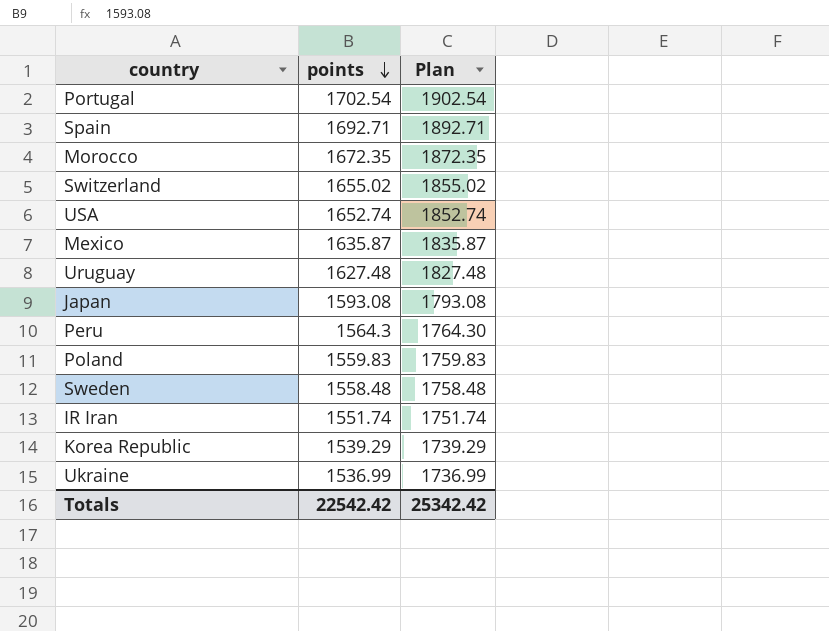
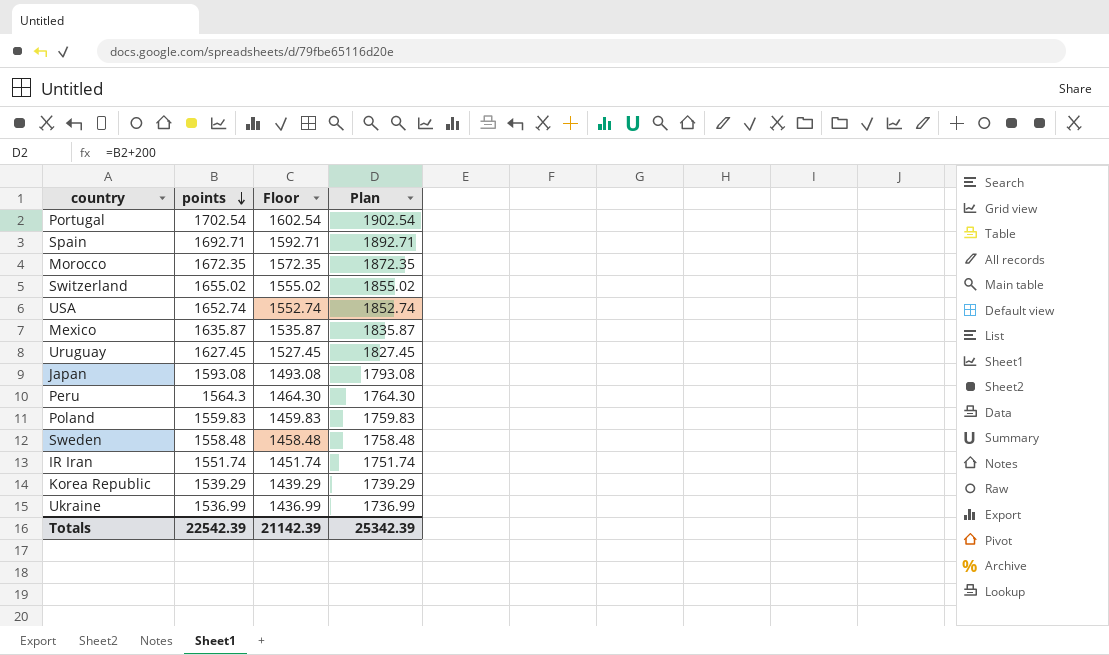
column Floor | formula: none -> [points] - 100
Uruguay | points: 1627.48 -> 1627.45
Uruguay | Plan: 1827.48 -> 1827.45
Totals | points: 22542.42 -> 22542.39
Totals | Plan: 25342.42 -> 25342.39

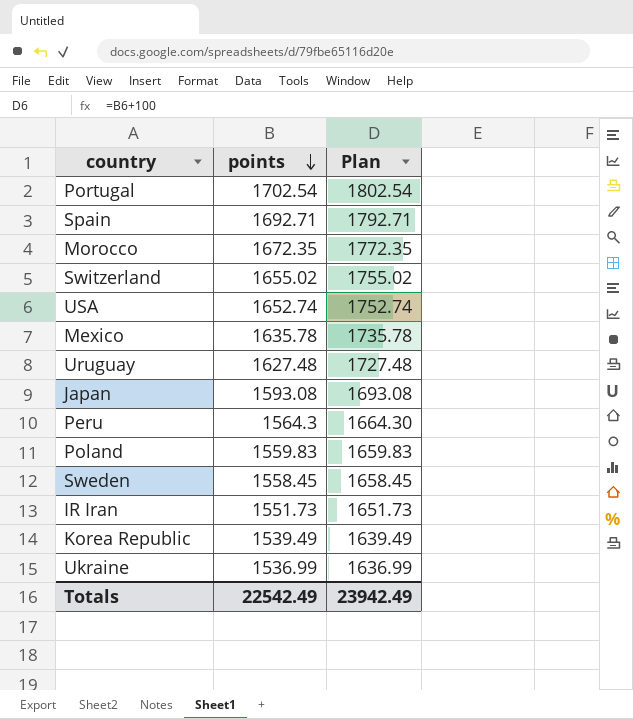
column Floor | formula: [points] - 100 -> none
column Plan | formula: [points] + 200 -> [points] + 100
Mexico | points: 1635.87 -> 1635.78
Uruguay | points: 1627.45 -> 1627.48
Sweden | points: 1558.48 -> 1558.45
IR Iran | points: 1551.74 -> 1551.73
Korea Republic | points: 1539.29 -> 1539.49
Totals | points: 22542.39 -> 22542.49
Totals | Plan: 25342.39 -> 23942.49

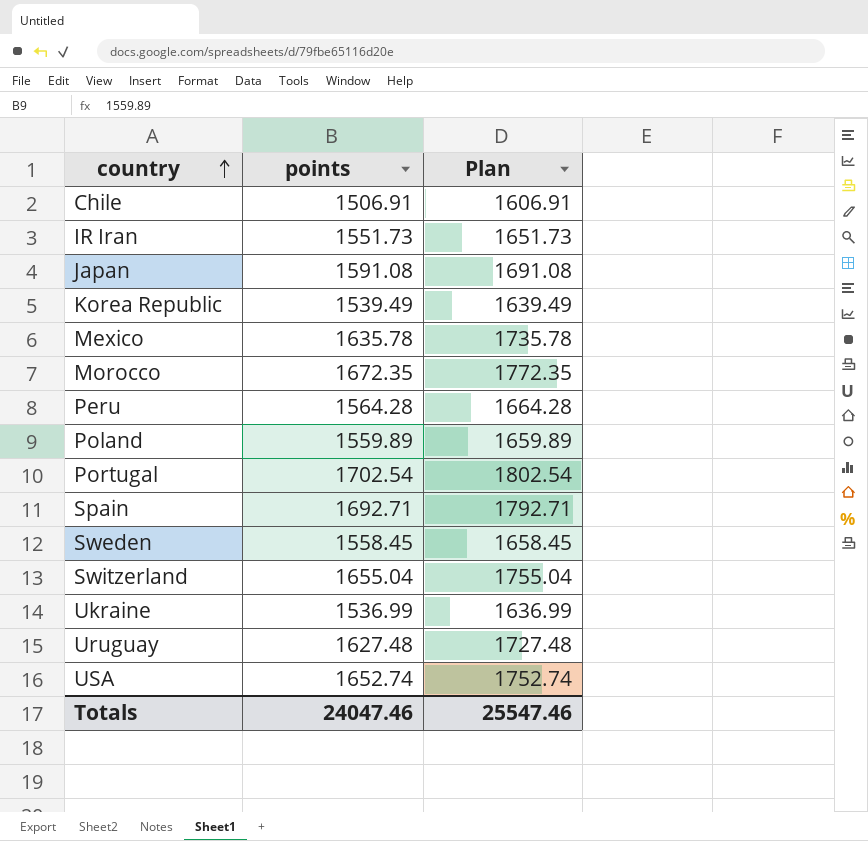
row order: points descending -> country ascending
row Chile: none -> 1506.91 | 1606.91
Japan | points: 1593.08 -> 1591.08
Japan | Plan: 1693.08 -> 1691.08
Peru | points: 1564.3 -> 1564.28
Peru | Plan: 1664.30 -> 1664.28
Poland | points: 1559.83 -> 1559.89
Poland | Plan: 1659.83 -> 1659.89
Switzerland | points: 1655.02 -> 1655.04
Switzerland | Plan: 1755.02 -> 1755.04
Totals | points: 22542.49 -> 24047.46
Totals | Plan: 23942.49 -> 25547.46

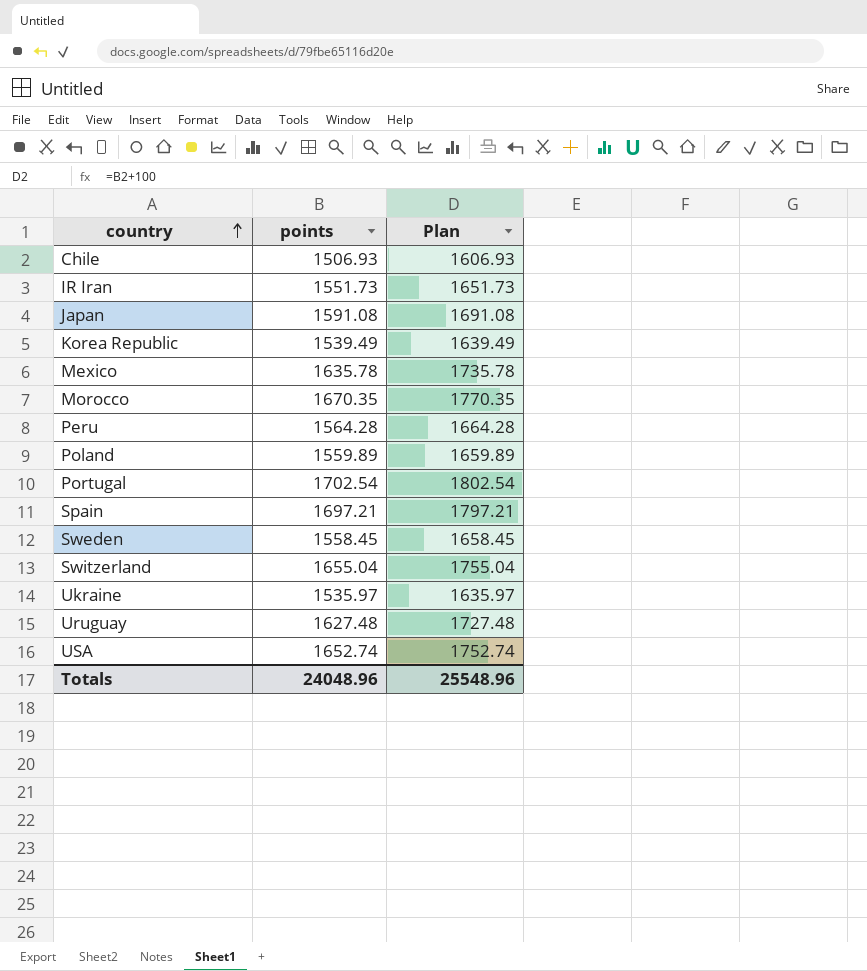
Chile | points: 1506.91 -> 1506.93
Chile | Plan: 1606.91 -> 1606.93
Morocco | points: 1672.35 -> 1670.35
Morocco | Plan: 1772.35 -> 1770.35
Spain | points: 1692.71 -> 1697.21
Spain | Plan: 1792.71 -> 1797.21
Ukraine | points: 1536.99 -> 1535.97
Ukraine | Plan: 1636.99 -> 1635.97
Totals | points: 24047.46 -> 24048.96
Totals | Plan: 25547.46 -> 25548.96

